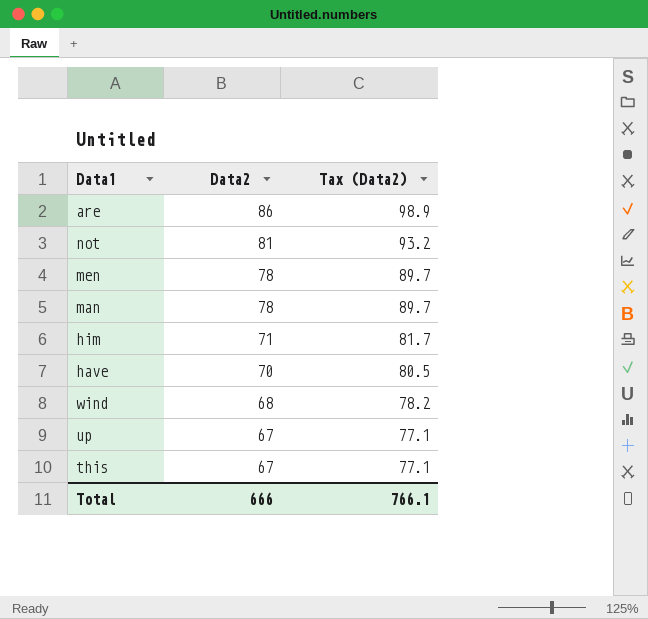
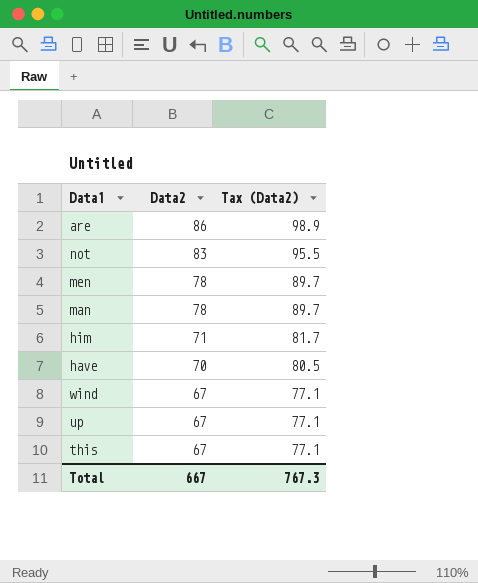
not | Data2: 81 -> 83
not | Tax (Data2): 93.2 -> 95.5
wind | Data2: 68 -> 67
wind | Tax (Data2): 78.2 -> 77.1
Total | Data2: 666 -> 667
Total | Tax (Data2): 766.1 -> 767.3

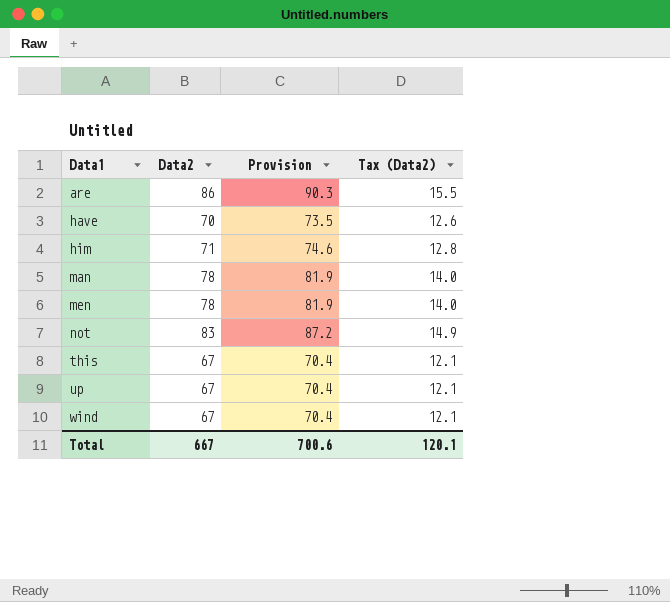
row order: Data2 descending -> Data1 ascending
column Provision | formula: none -> [Data2] * 1.05
column Tax (Data2) | formula: [Data2] * 1.15 -> [Data2] * 0.18
Total | Tax (Data2): 767.3 -> 120.1

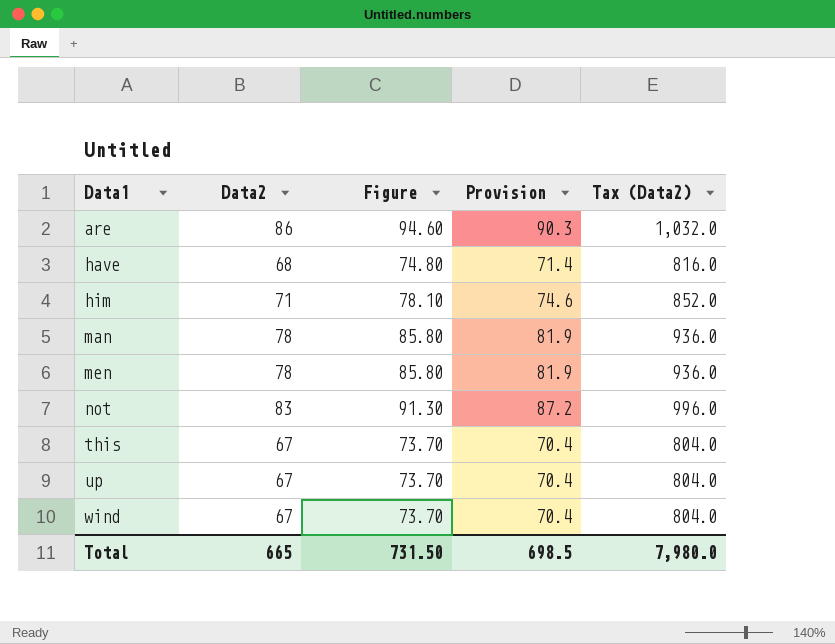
column Figure | formula: none -> [Data2] * 1.1
column Tax (Data2) | formula: [Data2] * 0.18 -> [Data2] * 12
have | Data2: 70 -> 68
have | Provision: 73.5 -> 71.4
Total | Data2: 667 -> 665
Total | Provision: 700.6 -> 698.5
Total | Tax (Data2): 120.1 -> 7,980.0

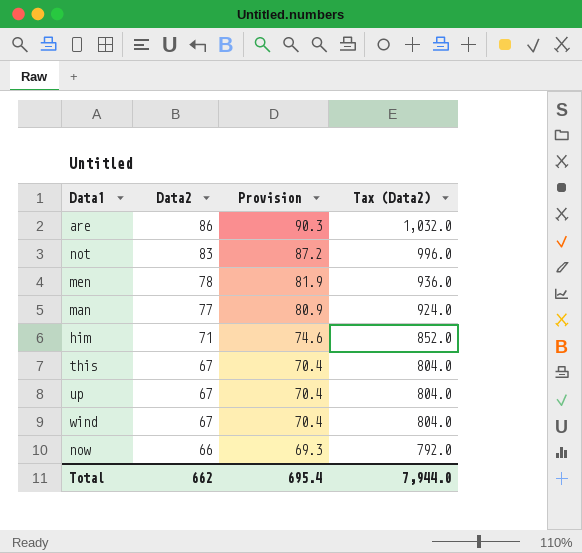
row order: Data1 ascending -> Data2 descending
column Figure | formula: [Data2] * 1.1 -> none
row have: 68 | 74.80 | 71.4 | 816.0 -> none
man | Data2: 78 -> 77
man | Provision: 81.9 -> 80.9
man | Tax (Data2): 936.0 -> 924.0
row now: none -> 66 | 69.3 | 792.0
Total | Data2: 665 -> 662
Total | Provision: 698.5 -> 695.4
Total | Tax (Data2): 7,980.0 -> 7,944.0

